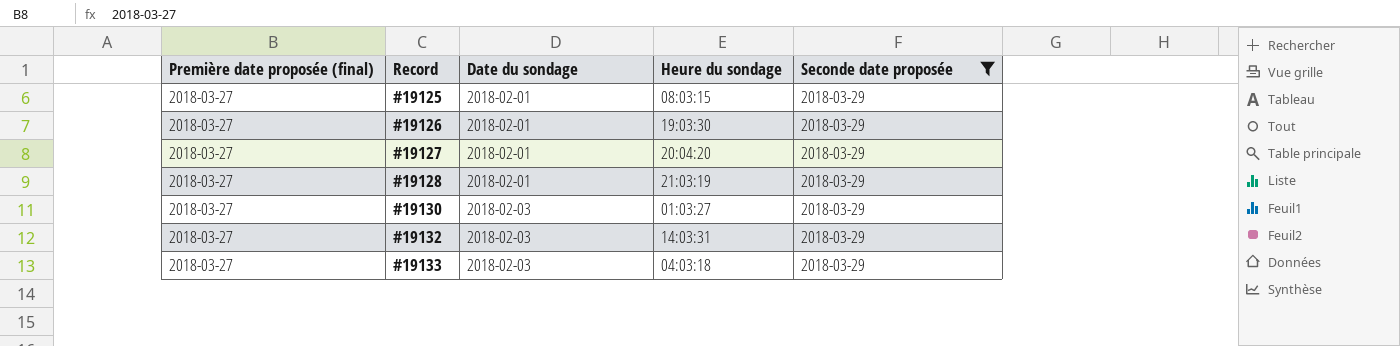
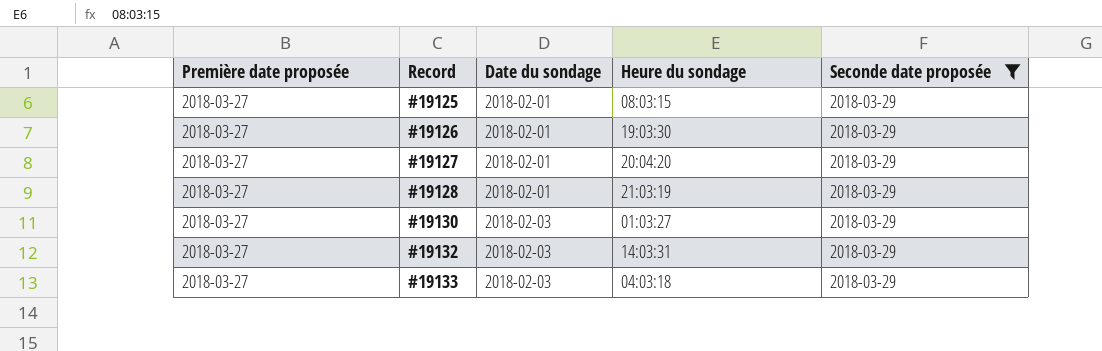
column name: Première date proposée (final) -> Première date proposée

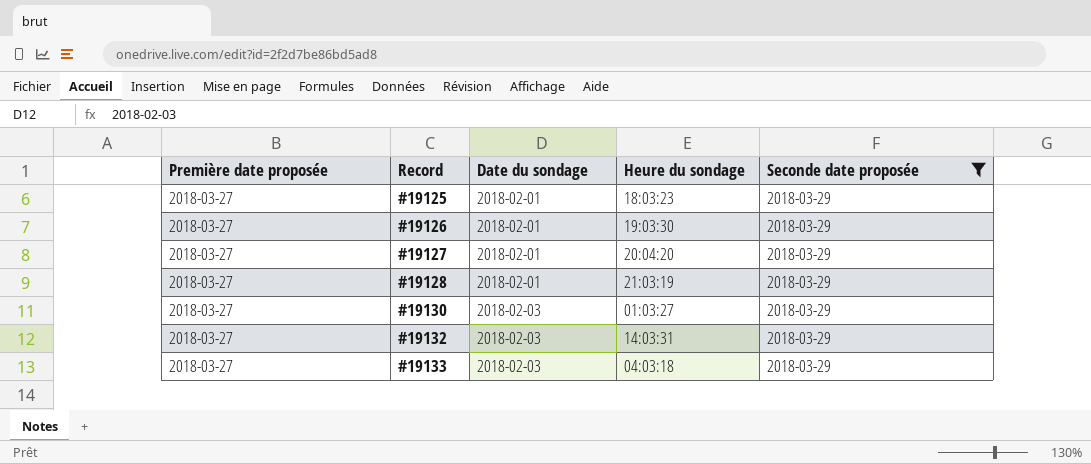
#19125 | Heure du sondage: 08:03:15 -> 18:03:23

